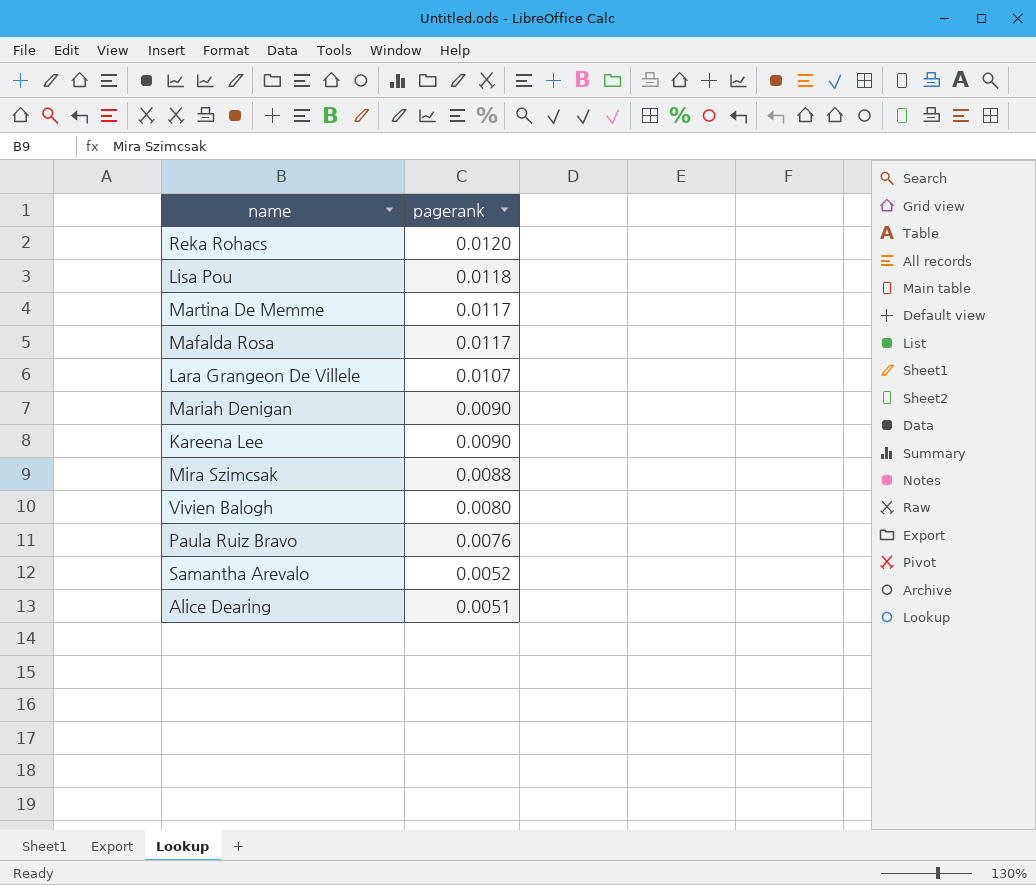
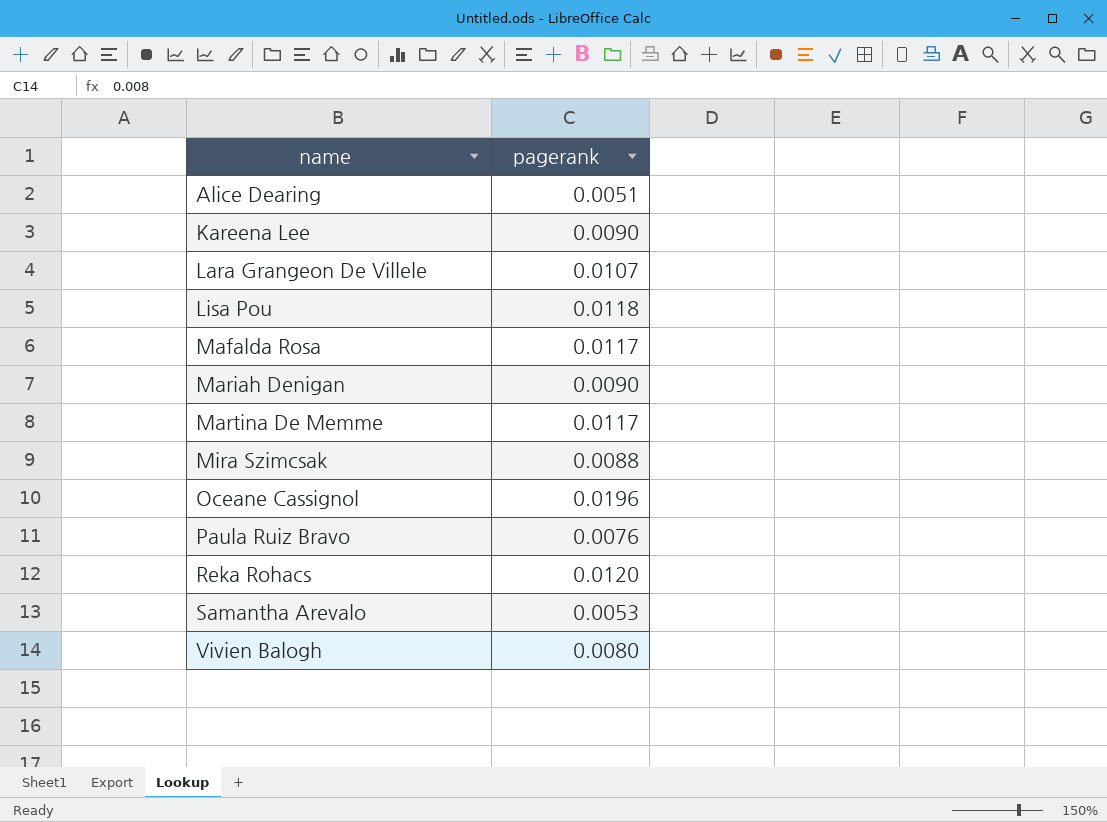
row order: pagerank descending -> name ascending
row Oceane Cassignol: none -> 0.0196
Samantha Arevalo | pagerank: 0.0052 -> 0.0053

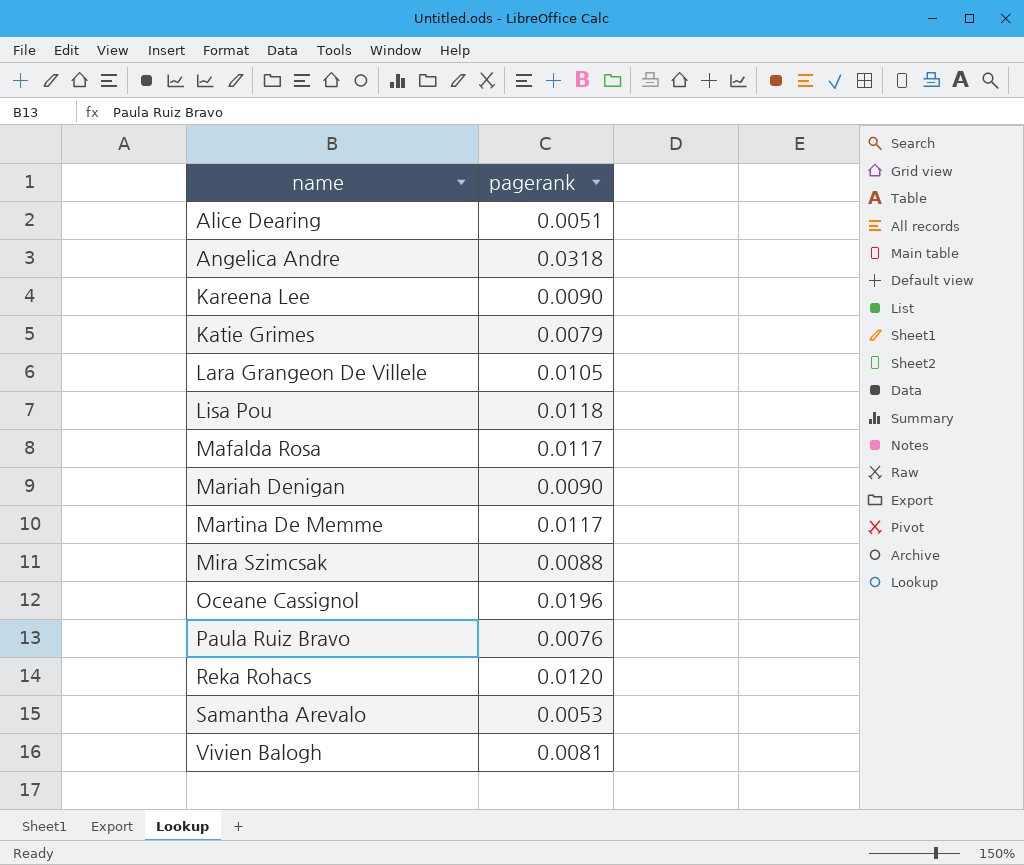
row Angelica Andre: none -> 0.0318
row Katie Grimes: none -> 0.0079
Lara Grangeon De Villele | pagerank: 0.0107 -> 0.0105
Vivien Balogh | pagerank: 0.0080 -> 0.0081

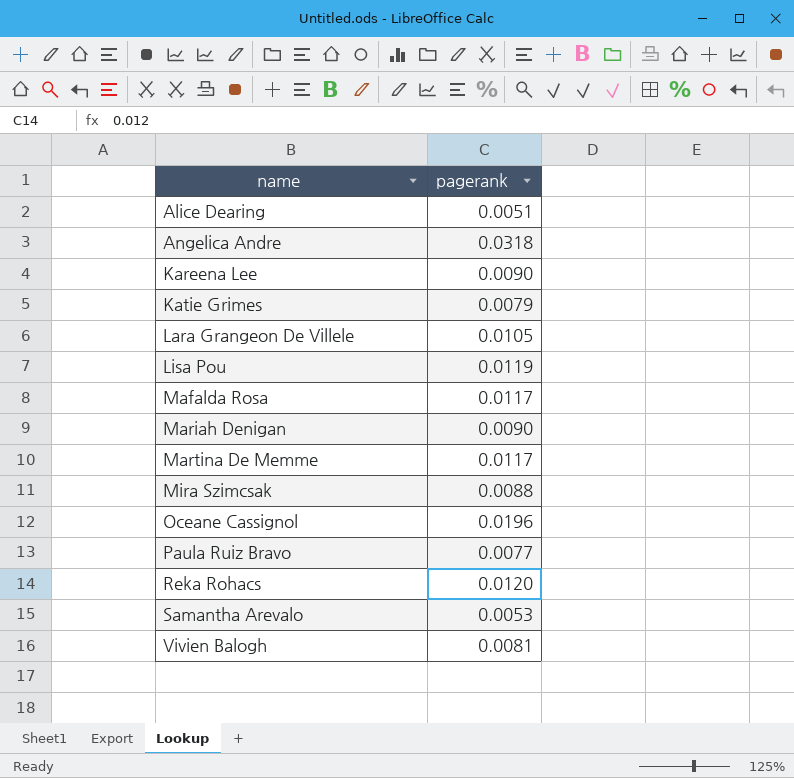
Lisa Pou | pagerank: 0.0118 -> 0.0119
Paula Ruiz Bravo | pagerank: 0.0076 -> 0.0077

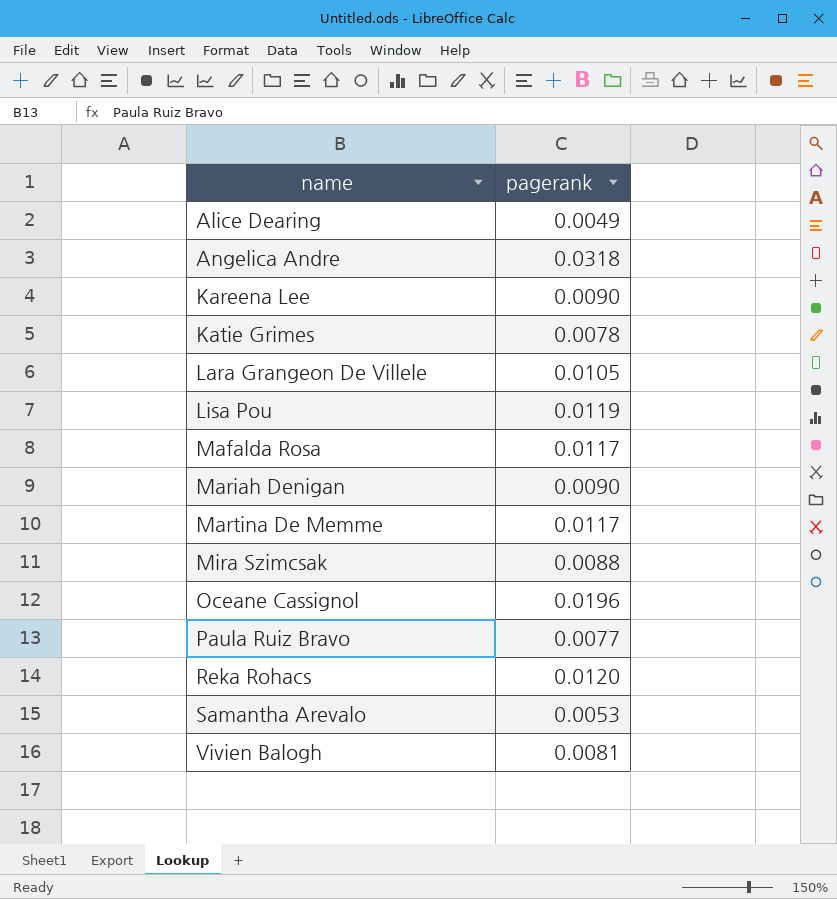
Alice Dearing | pagerank: 0.0051 -> 0.0049
Katie Grimes | pagerank: 0.0079 -> 0.0078

